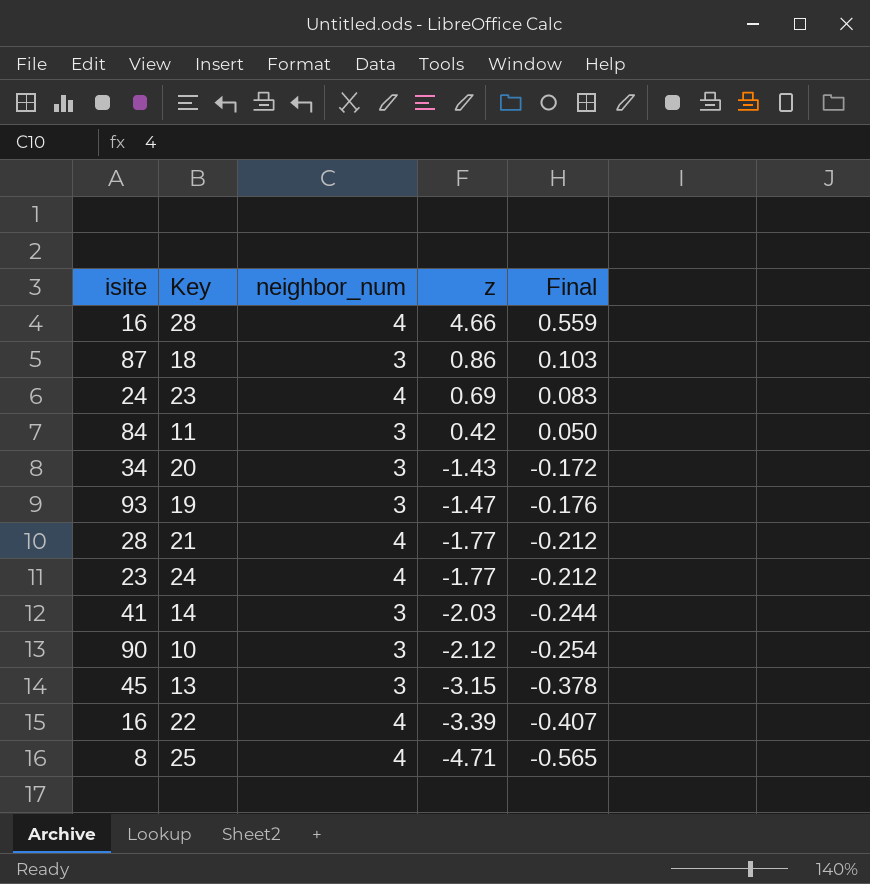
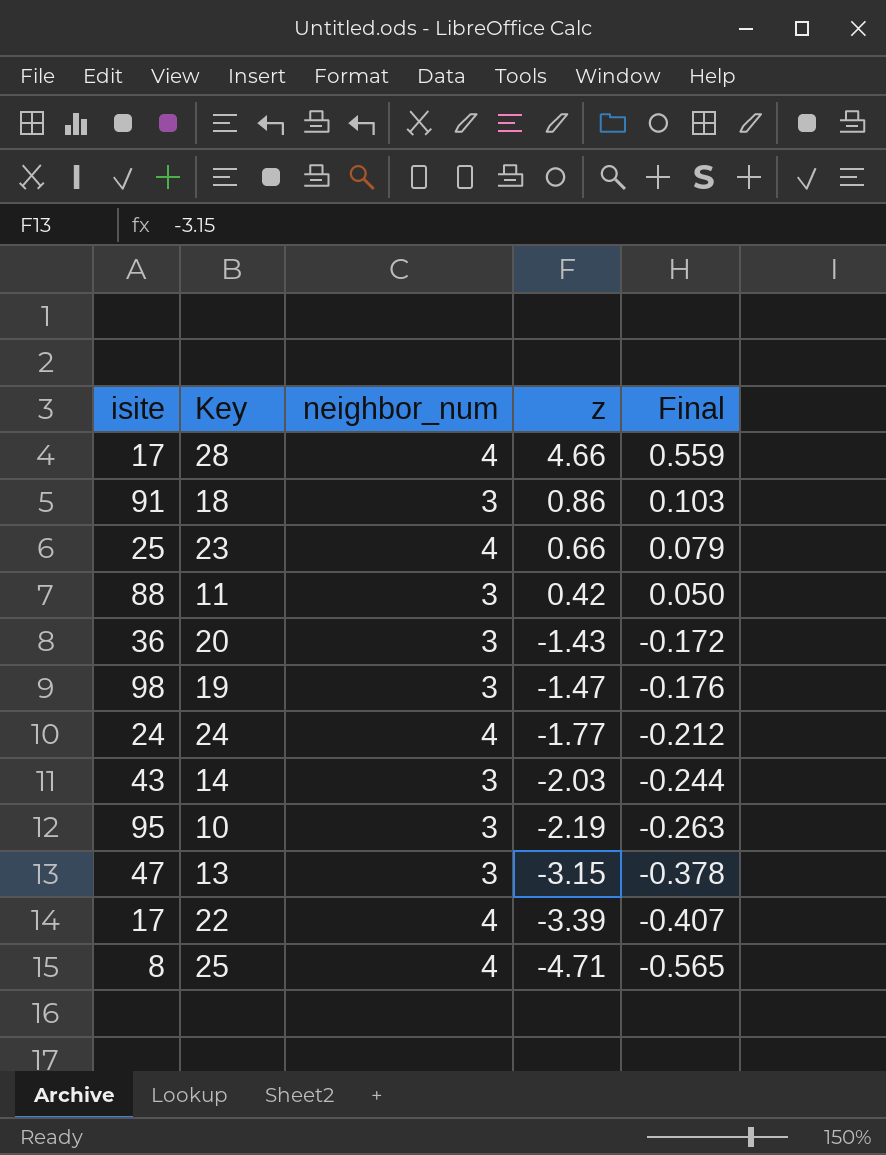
row 21: 28 | 4 | -1.77 | -0.212 -> none
28 | isite: 16 -> 17
18 | isite: 87 -> 91
23 | isite: 24 -> 25
23 | z: 0.69 -> 0.66
23 | Final: 0.083 -> 0.079
11 | isite: 84 -> 88
20 | isite: 34 -> 36
19 | isite: 93 -> 98
24 | isite: 23 -> 24
14 | isite: 41 -> 43
10 | isite: 90 -> 95
10 | z: -2.12 -> -2.19
10 | Final: -0.254 -> -0.263
13 | isite: 45 -> 47
22 | isite: 16 -> 17

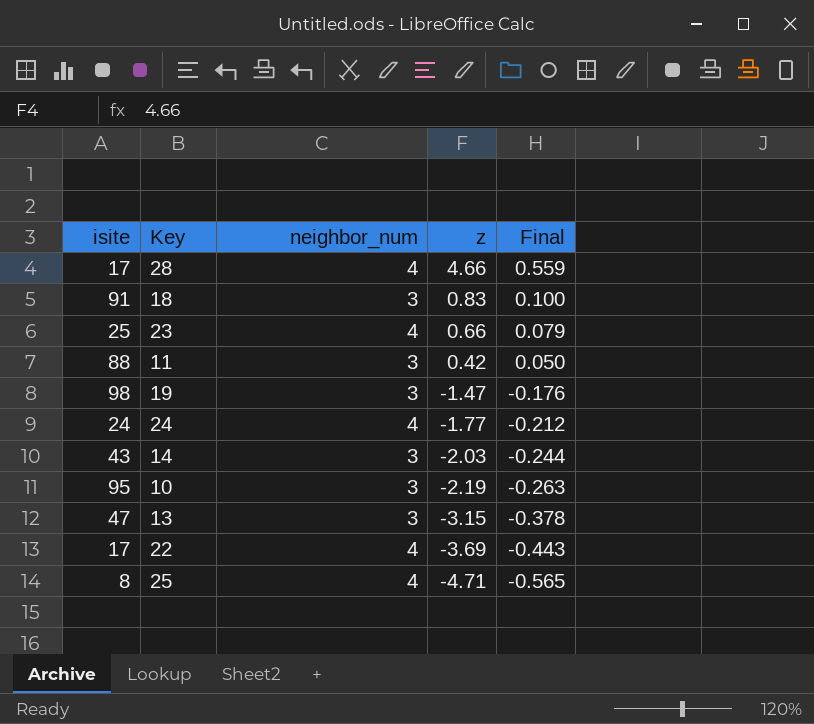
row 20: 36 | 3 | -1.43 | -0.172 -> none
18 | z: 0.86 -> 0.83
18 | Final: 0.103 -> 0.100
22 | z: -3.39 -> -3.69
22 | Final: -0.407 -> -0.443

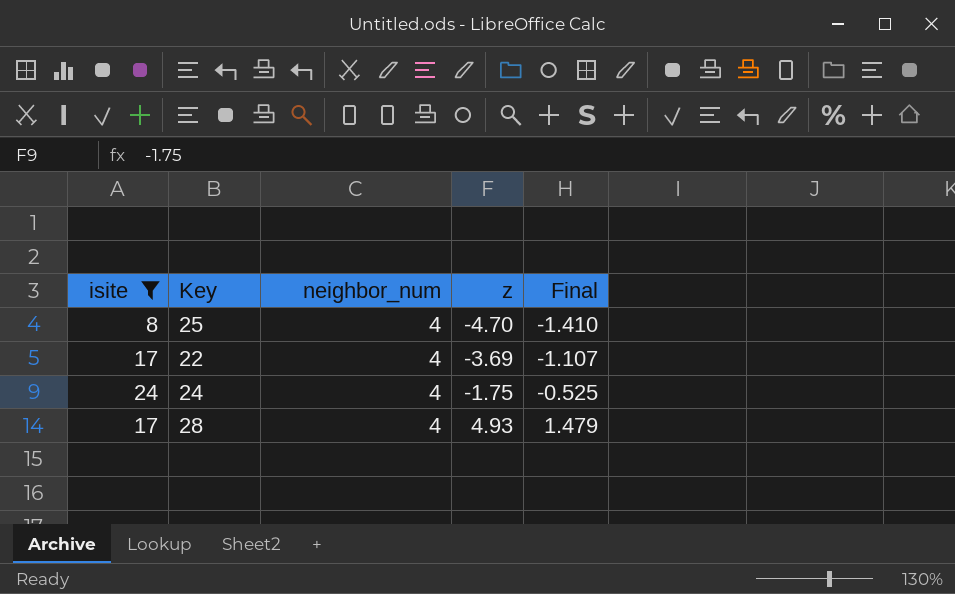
filter: none -> isite <= 24
row order: z descending -> z ascending
column Final | formula: [z] * 0.12 -> [z] * 0.3
25 | z: -4.71 -> -4.70
24 | z: -1.77 -> -1.75
28 | z: 4.66 -> 4.93

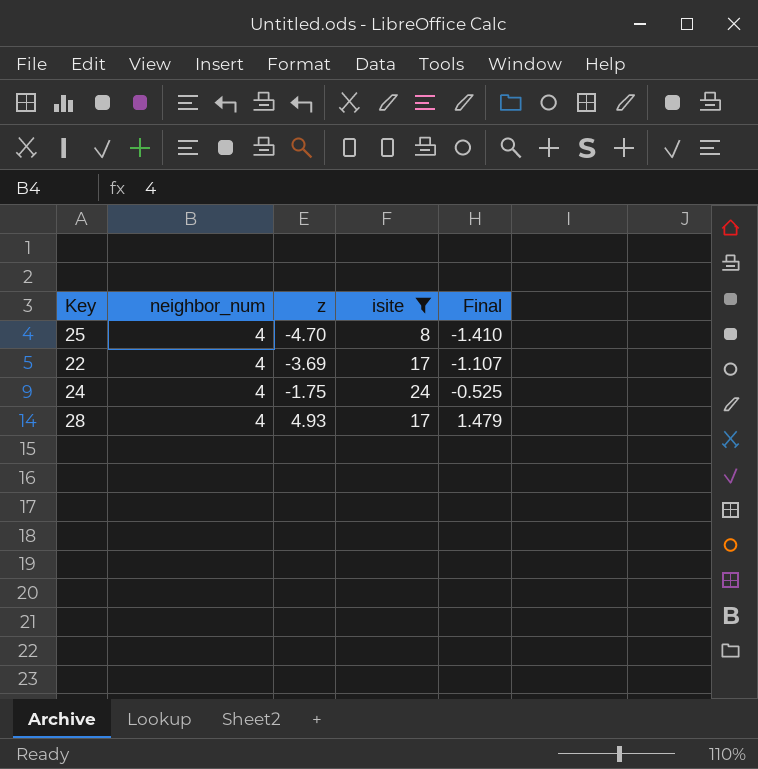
column isite | position: 1 -> 4

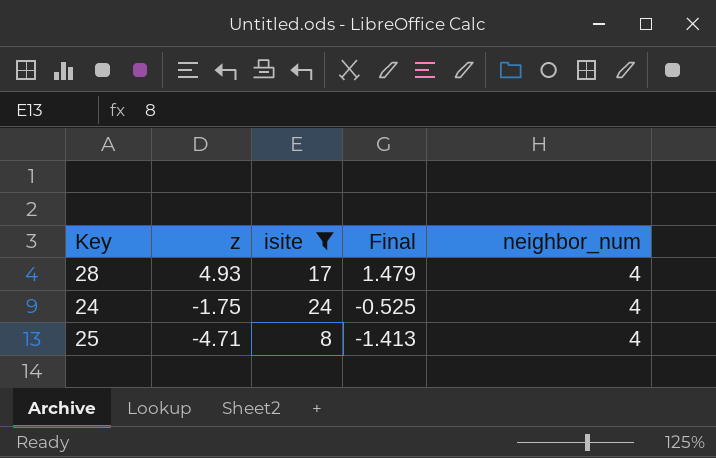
row order: z ascending -> z descending
column neighbor_num | position: 2 -> 5
row 22: 4 | -3.69 | 17 | -1.107 -> none
25 | z: -4.70 -> -4.71
25 | Final: -1.410 -> -1.413

